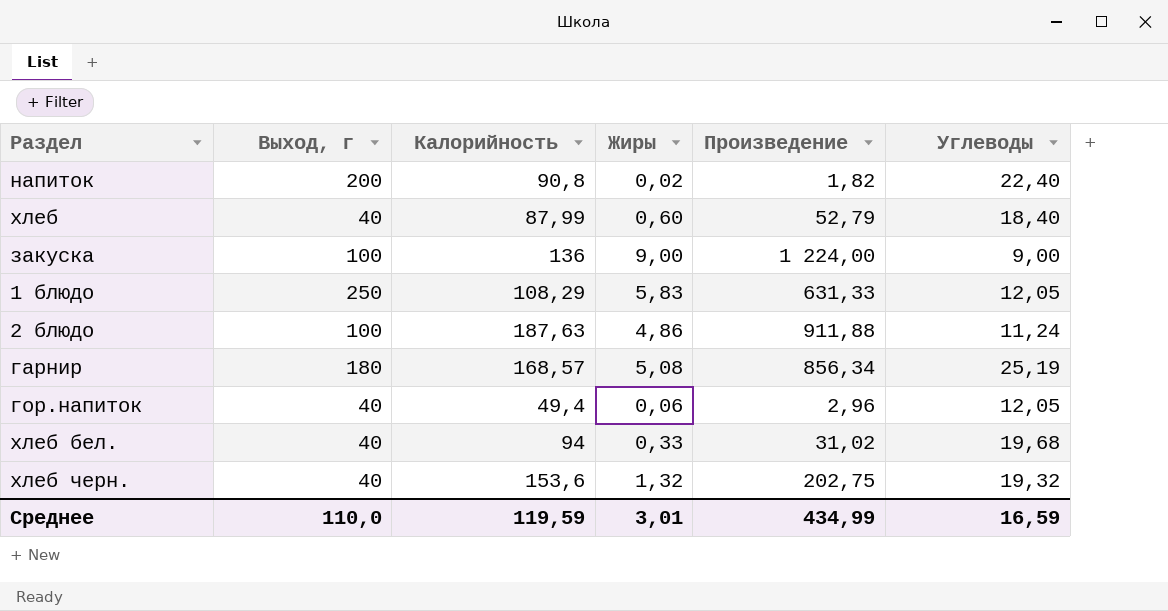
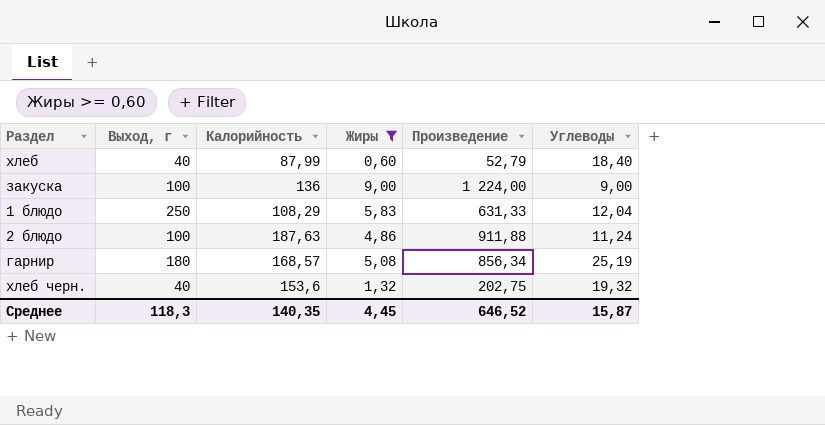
filter: none -> Жиры >= 0,60
1 блюдо | Углеводы: 12,05 -> 12,04
Среднее | Выход, г: 110,0 -> 118,3
Среднее | Калорийность: 119,59 -> 140,35
Среднее | Жиры: 3,01 -> 4,45
Среднее | Произведение: 434,99 -> 646,52
Среднее | Углеводы: 16,59 -> 15,87

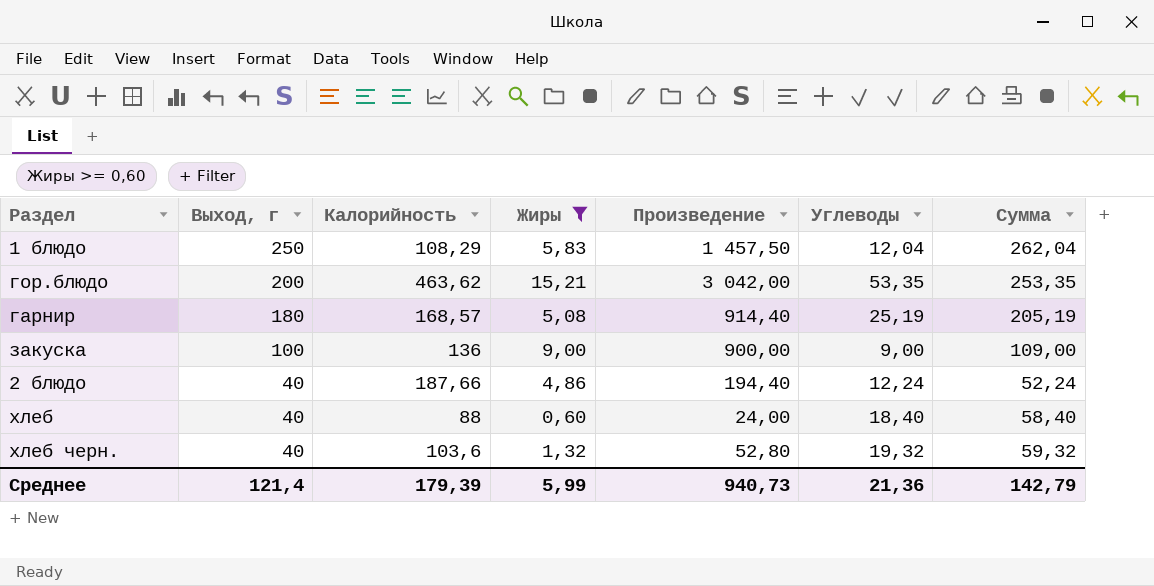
row order: none -> Выход, г descending
column Произведение | formula: [Калорийность] * [Жиры] -> [Выход, г] * [Жиры]
column Сумма | formula: none -> [Выход, г] + [Углеводы]
row гор.блюдо: none -> 200 | 463,62 | 15,21 | 3 042,00 | 53,35 | 253,35
2 блюдо | Выход, г: 100 -> 40
2 блюдо | Калорийность: 187,63 -> 187,66
2 блюдо | Углеводы: 11,24 -> 12,24
хлеб | Калорийность: 87,99 -> 88
хлеб черн. | Калорийность: 153,6 -> 103,6
Среднее | Выход, г: 118,3 -> 121,4
Среднее | Калорийность: 140,35 -> 179,39
Среднее | Жиры: 4,45 -> 5,99
Среднее | Произведение: 646,52 -> 940,73
Среднее | Углеводы: 15,87 -> 21,36

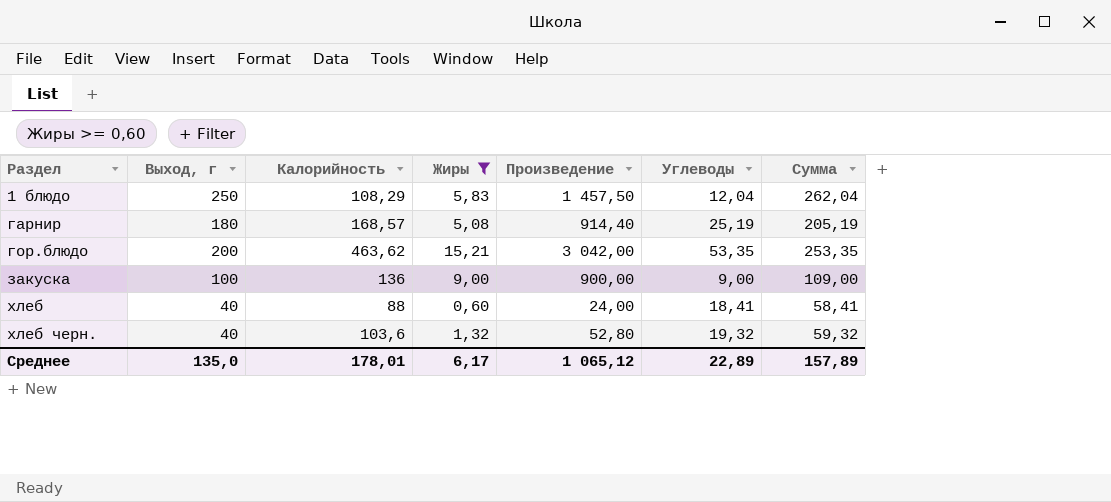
row order: Выход, г descending -> Раздел ascending
row 2 блюдо: 40 | 187,66 | 4,86 | 194,40 | 12,24 | 52,24 -> none
хлеб | Углеводы: 18,40 -> 18,41
хлеб | Сумма: 58,40 -> 58,41
Среднее | Выход, г: 121,4 -> 135,0
Среднее | Калорийность: 179,39 -> 178,01
Среднее | Жиры: 5,99 -> 6,17
Среднее | Произведение: 940,73 -> 1 065,12
Среднее | Углеводы: 21,36 -> 22,89
Среднее | Сумма: 142,79 -> 157,89

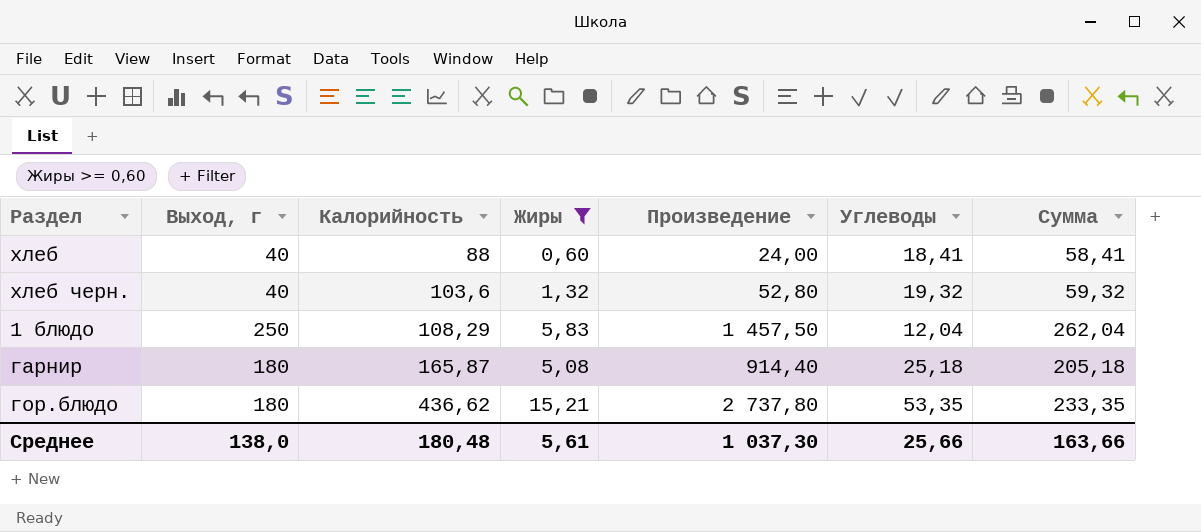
row order: Раздел ascending -> Калорийность ascending
row закуска: 100 | 136 | 9,00 | 900,00 | 9,00 | 109,00 -> none
гарнир | Калорийность: 168,57 -> 165,87
гарнир | Углеводы: 25,19 -> 25,18
гарнир | Сумма: 205,19 -> 205,18
гор.блюдо | Выход, г: 200 -> 180
гор.блюдо | Калорийность: 463,62 -> 436,62
гор.блюдо | Произведение: 3 042,00 -> 2 737,80
гор.блюдо | Сумма: 253,35 -> 233,35
Среднее | Выход, г: 135,0 -> 138,0
Среднее | Калорийность: 178,01 -> 180,48
Среднее | Жиры: 6,17 -> 5,61
Среднее | Произведение: 1 065,12 -> 1 037,30
Среднее | Углеводы: 22,89 -> 25,66
Среднее | Сумма: 157,89 -> 163,66

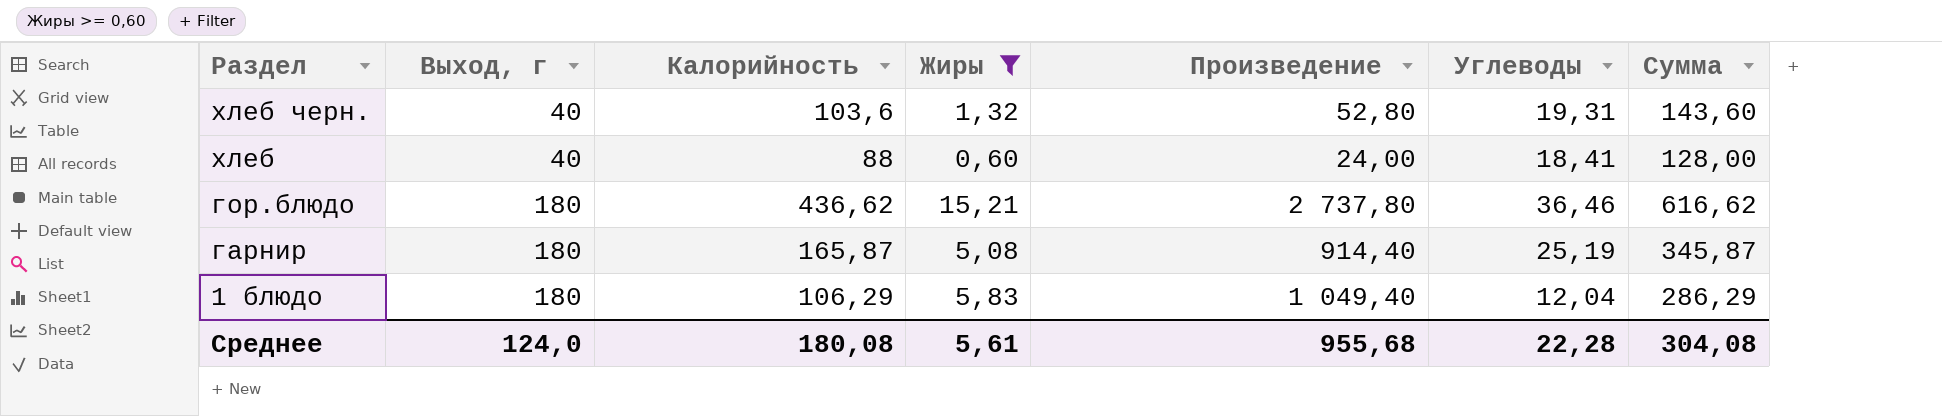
row order: Калорийность ascending -> Раздел descending
column Сумма | formula: [Выход, г] + [Углеводы] -> [Выход, г] + [Калорийность]
хлеб черн. | Углеводы: 19,32 -> 19,31
гор.блюдо | Углеводы: 53,35 -> 36,46
гарнир | Углеводы: 25,18 -> 25,19
1 блюдо | Выход, г: 250 -> 180
1 блюдо | Калорийность: 108,29 -> 106,29
1 блюдо | Произведение: 1 457,50 -> 1 049,40
Среднее | Выход, г: 138,0 -> 124,0
Среднее | Калорийность: 180,48 -> 180,08
Среднее | Произведение: 1 037,30 -> 955,68
Среднее | Углеводы: 25,66 -> 22,28
Среднее | Сумма: 163,66 -> 304,08

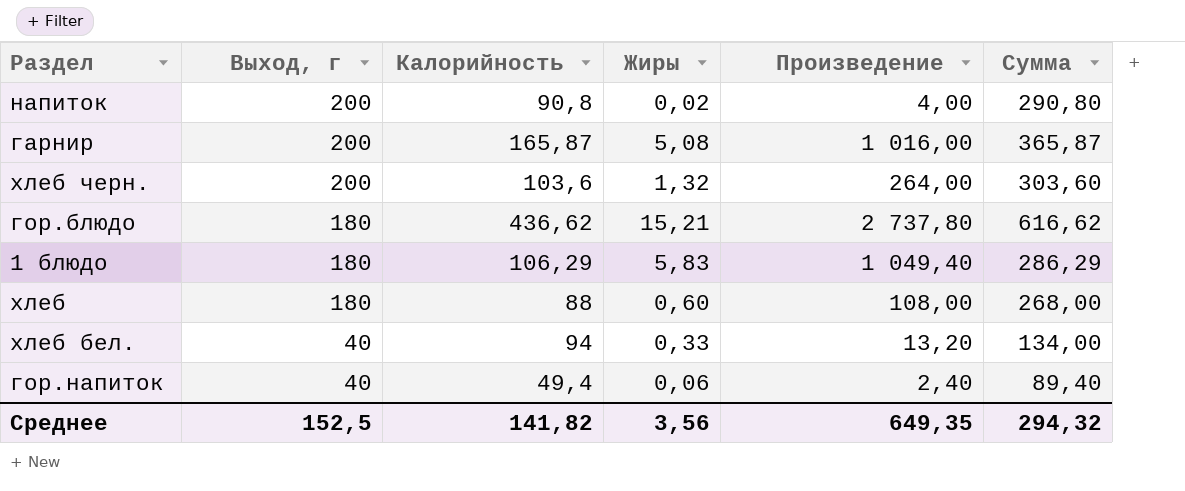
filter: Жиры >= 0,60 -> none
row order: Раздел descending -> Выход, г descending
column Углеводы | position: 6 -> none
гарнир | Выход, г: 180 -> 200
гарнир | Произведение: 914,40 -> 1 016,00
гарнир | Сумма: 345,87 -> 365,87
хлеб черн. | Выход, г: 40 -> 200
хлеб черн. | Произведение: 52,80 -> 264,00
хлеб черн. | Сумма: 143,60 -> 303,60
хлеб | Выход, г: 40 -> 180
хлеб | Произведение: 24,00 -> 108,00
хлеб | Сумма: 128,00 -> 268,00
Среднее | Выход, г: 124,0 -> 152,5
Среднее | Калорийность: 180,08 -> 141,82
Среднее | Жиры: 5,61 -> 3,56
Среднее | Произведение: 955,68 -> 649,35
Среднее | Сумма: 304,08 -> 294,32

